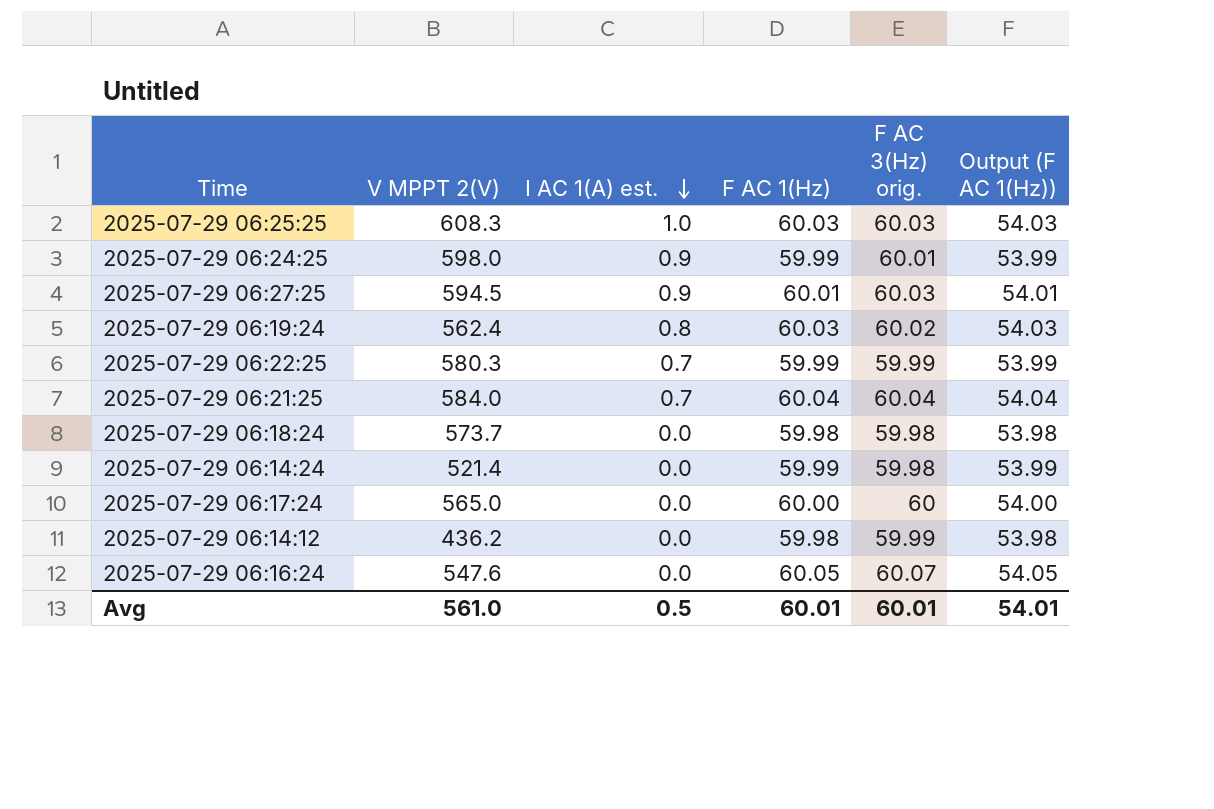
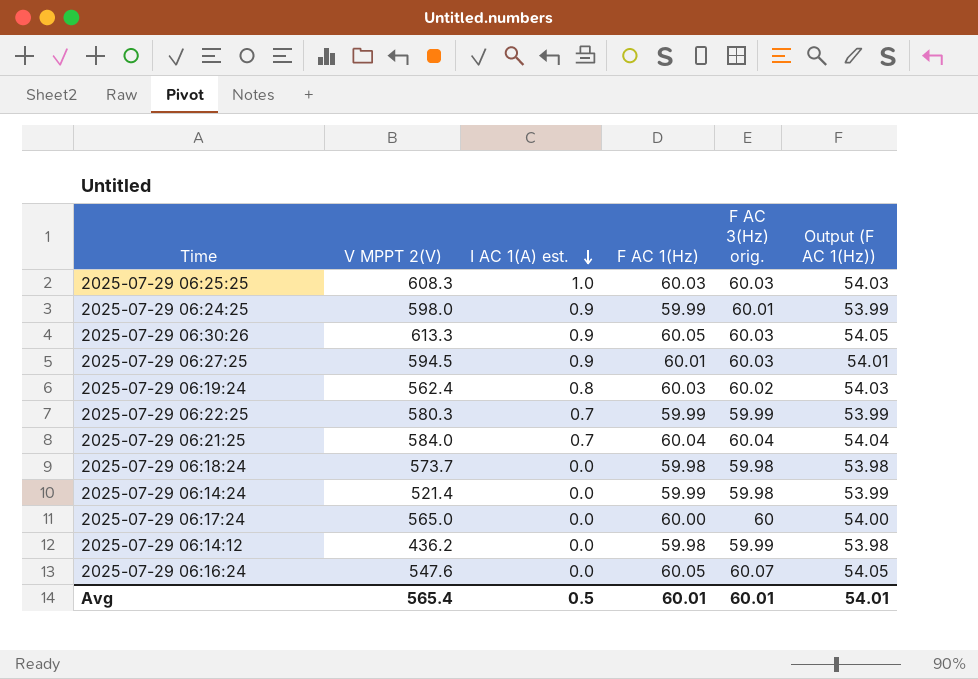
row 2025-07-29 06:30:26: none -> 613.3 | 0.9 | 60.05 | 60.03 | 54.05
Avg | V MPPT 2(V): 561.0 -> 565.4

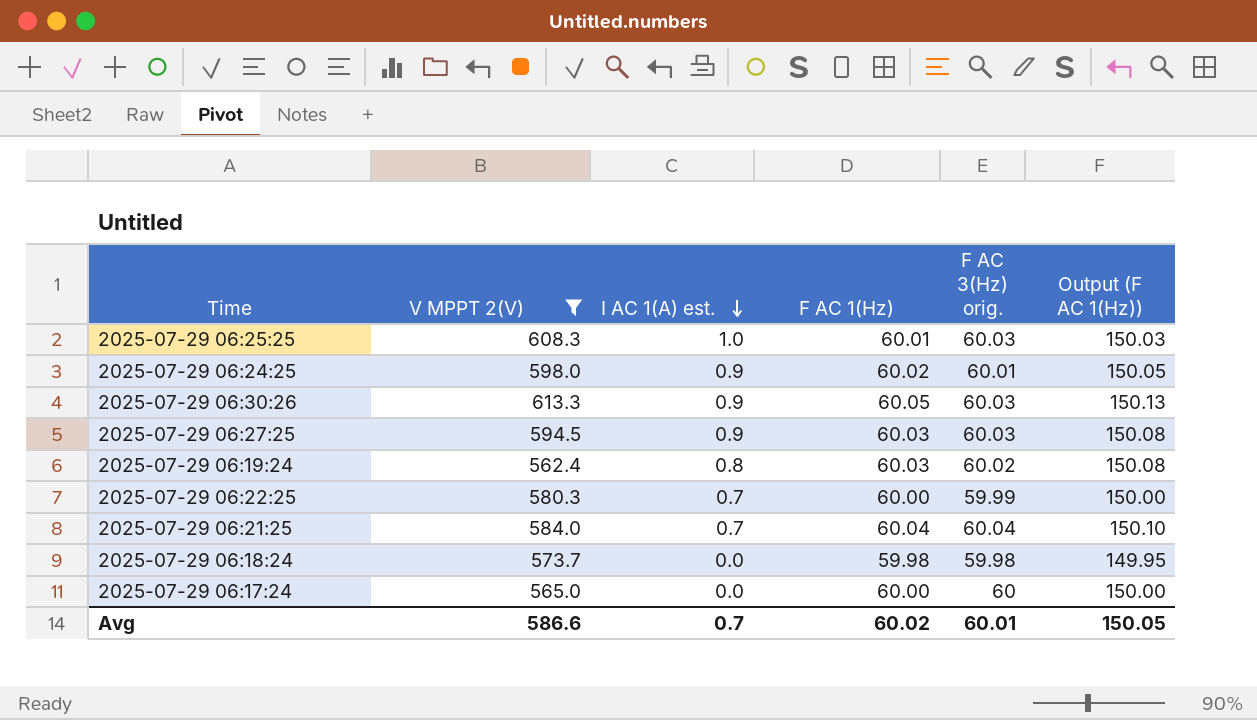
filter: none -> V MPPT 2(V) >= 562.4
column Output (F AC 1(Hz)) | formula: [F AC 1(Hz)] * 0.9 -> [F AC 1(Hz)] * 2.5
2025-07-29 06:25:25 | F AC 1(Hz): 60.03 -> 60.01
2025-07-29 06:24:25 | F AC 1(Hz): 59.99 -> 60.02
2025-07-29 06:27:25 | F AC 1(Hz): 60.01 -> 60.03
2025-07-29 06:22:25 | F AC 1(Hz): 59.99 -> 60.00
Avg | V MPPT 2(V): 565.4 -> 586.6
Avg | I AC 1(A) est.: 0.5 -> 0.7
Avg | F AC 1(Hz): 60.01 -> 60.02
Avg | Output (F AC 1(Hz)): 54.01 -> 150.05

